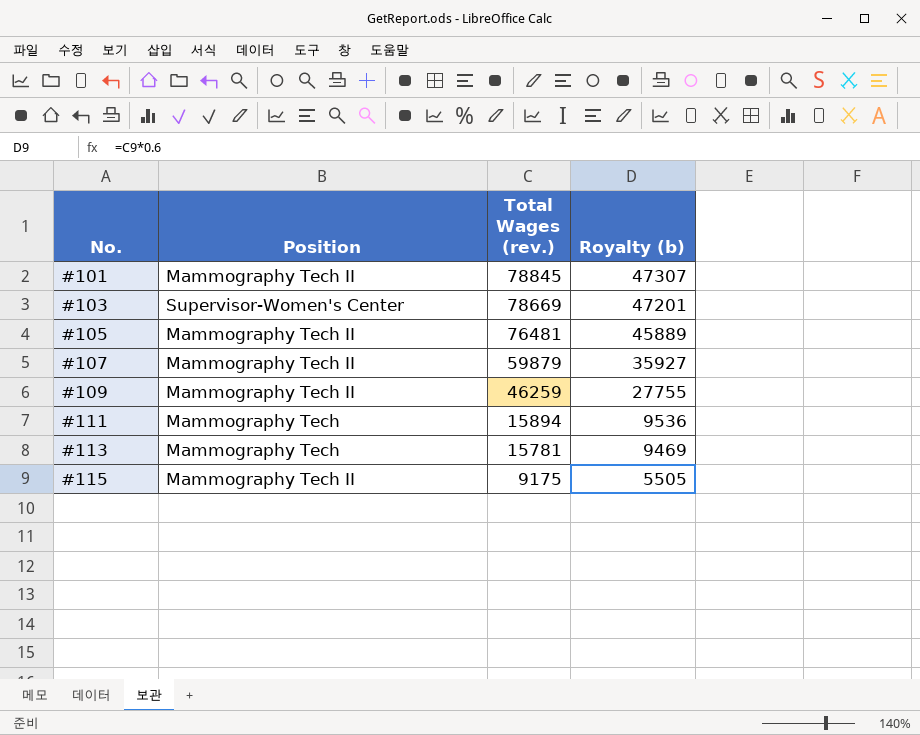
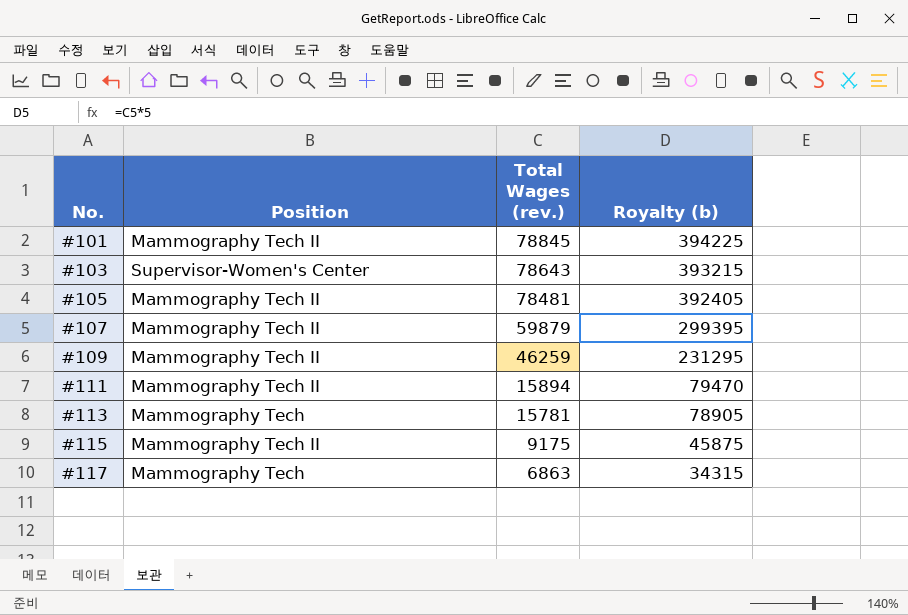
column Royalty (b) | formula: [Total Wages (rev.)] * 0.6 -> [Total Wages (rev.)] * 5
#103 | Total Wages (rev.): 78669 -> 78643
#105 | Total Wages (rev.): 76481 -> 78481
#111 | Position: Mammography Tech -> Mammography Tech II
row #117: none -> Mammography Tech | 6863 | 34315

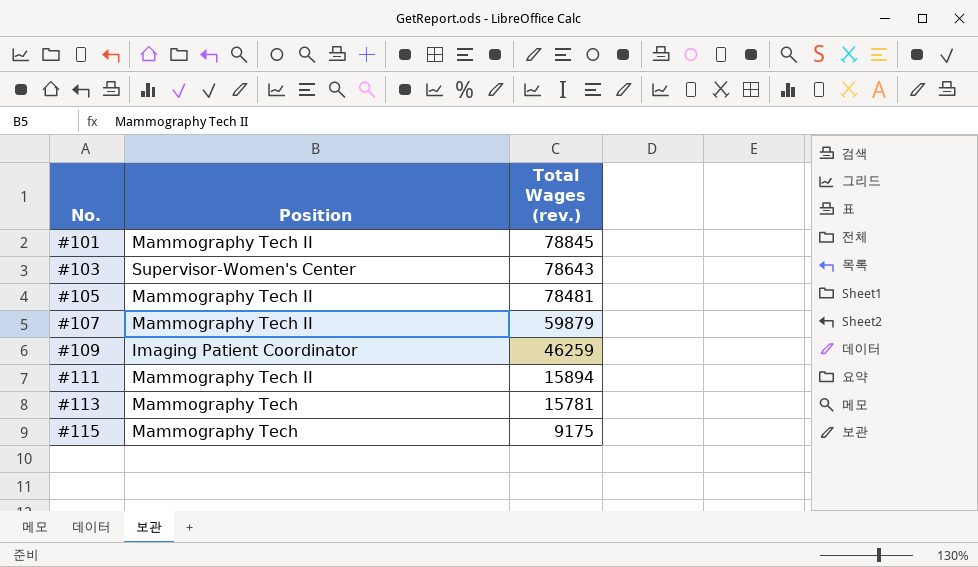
column Royalty (b) | formula: [Total Wages (rev.)] * 5 -> none
row #117: Mammography Tech | 6863 | 34315 -> none
#109 | Position: Mammography Tech II -> Imaging Patient Coordinator
#115 | Position: Mammography Tech II -> Mammography Tech

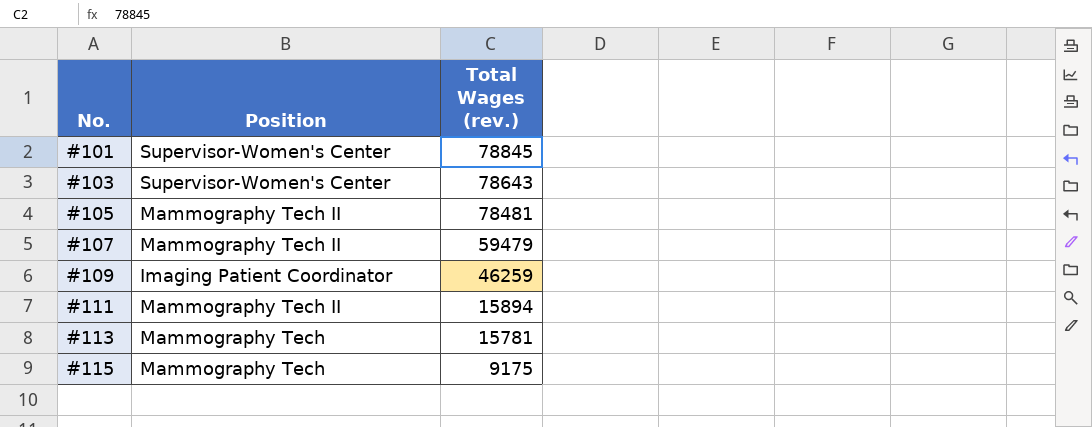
#101 | Position: Mammography Tech II -> Supervisor-Women's Center
#107 | Total Wages (rev.): 59879 -> 59479

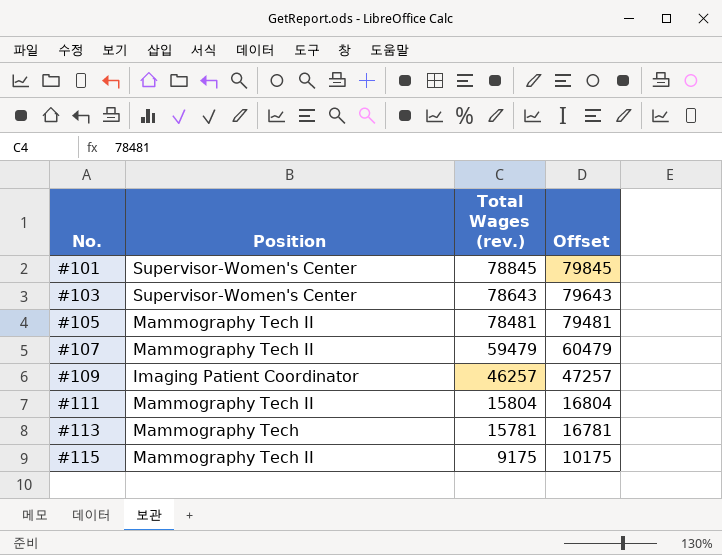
column Offset | formula: none -> [Total Wages (rev.)] + 1000
#109 | Total Wages (rev.): 46259 -> 46257
#111 | Total Wages (rev.): 15894 -> 15804
#115 | Position: Mammography Tech -> Mammography Tech II

